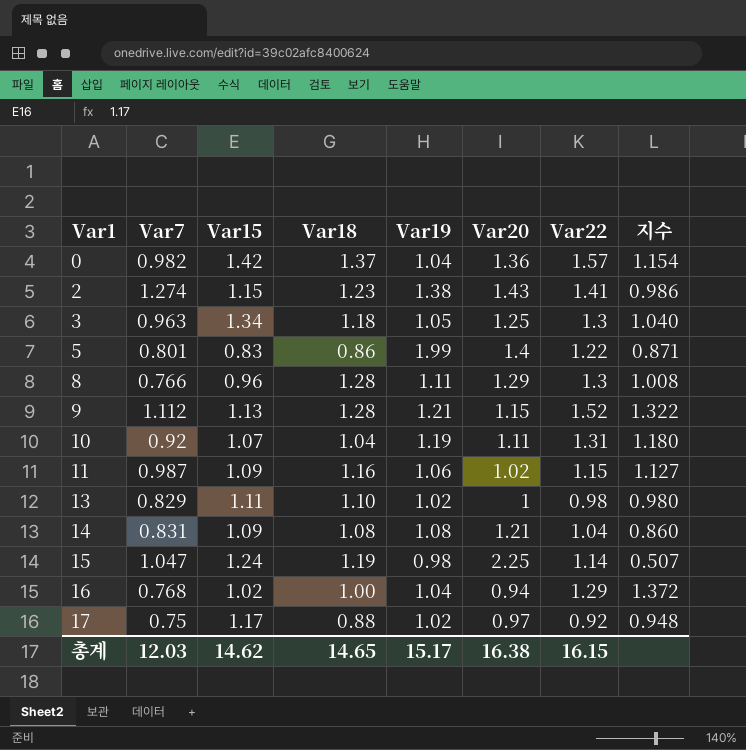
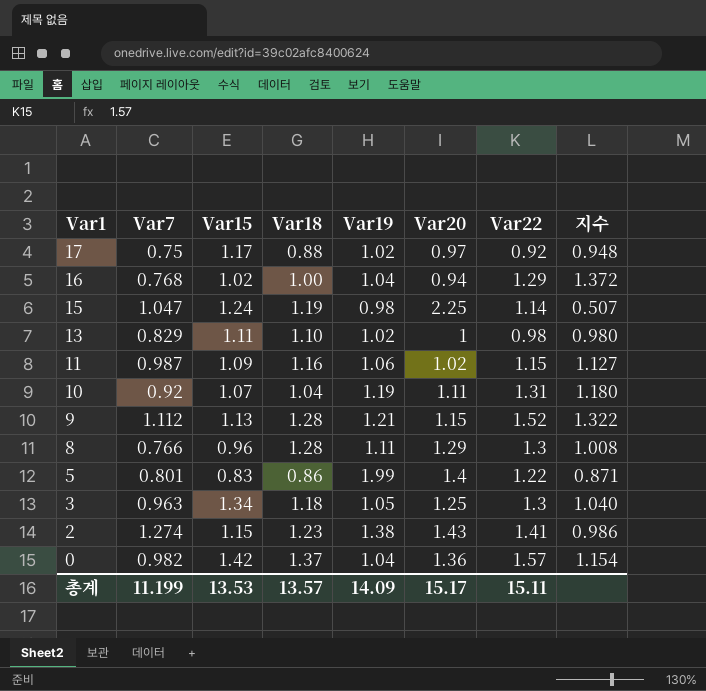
row order: Var1 ascending -> Var1 descending
row 14: 0.831 | 1.09 | 1.08 | 1.08 | 1.21 | 1.04 | 0.860 -> none
총계 | Var7: 12.03 -> 11.199
총계 | Var15: 14.62 -> 13.53
총계 | Var18: 14.65 -> 13.57
총계 | Var19: 15.17 -> 14.09
총계 | Var20: 16.38 -> 15.17
총계 | Var22: 16.15 -> 15.11

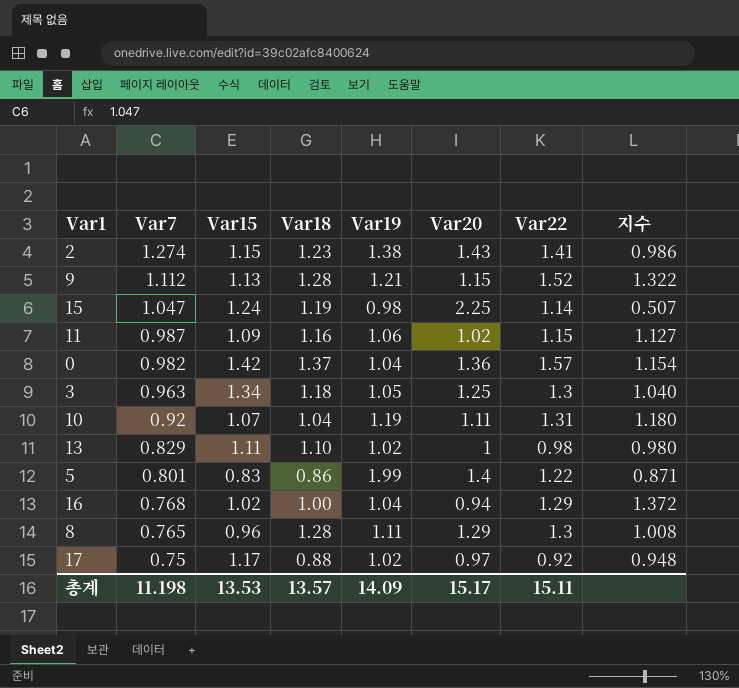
row order: Var1 descending -> Var7 descending
8 | Var7: 0.766 -> 0.765
총계 | Var7: 11.199 -> 11.198

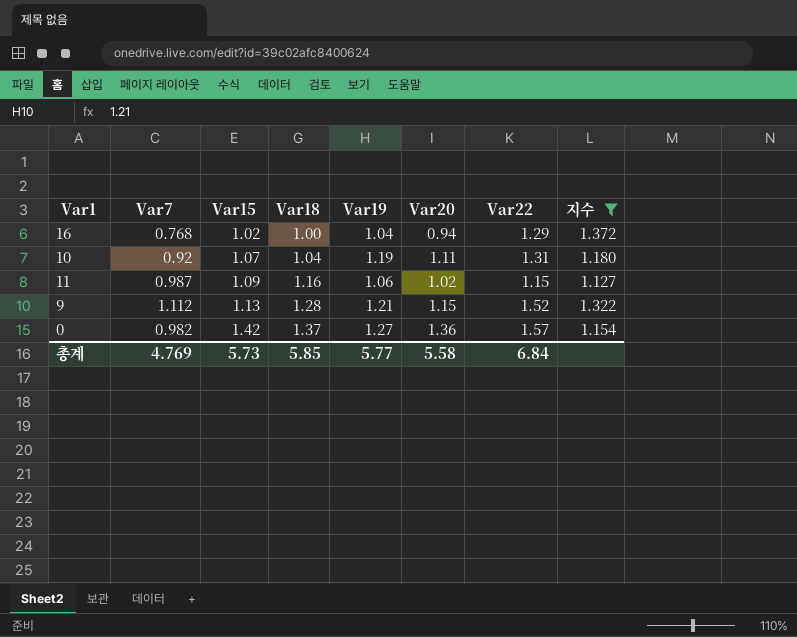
filter: none -> 지수 >= 1.127
row order: Var7 descending -> Var15 ascending
0 | Var19: 1.04 -> 1.27
총계 | Var7: 11.198 -> 4.769
총계 | Var15: 13.53 -> 5.73
총계 | Var18: 13.57 -> 5.85
총계 | Var19: 14.09 -> 5.77
총계 | Var20: 15.17 -> 5.58
총계 | Var22: 15.11 -> 6.84

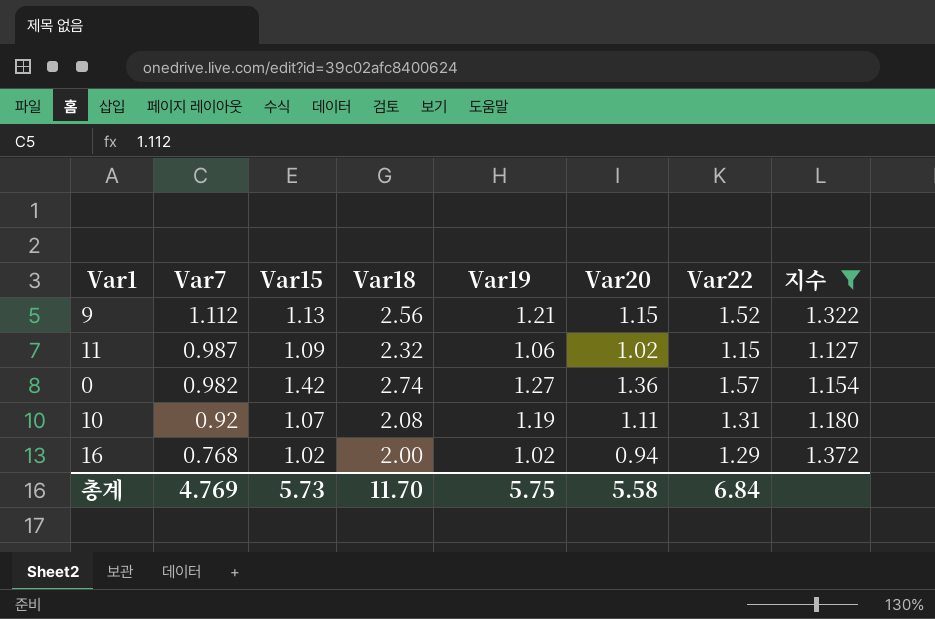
row order: Var15 ascending -> Var7 descending
9 | Var18: 1.28 -> 2.56
11 | Var18: 1.16 -> 2.32
0 | Var18: 1.37 -> 2.74
10 | Var18: 1.04 -> 2.08
16 | Var18: 1.00 -> 2.00
16 | Var19: 1.04 -> 1.02
총계 | Var18: 5.85 -> 11.70
총계 | Var19: 5.77 -> 5.75

